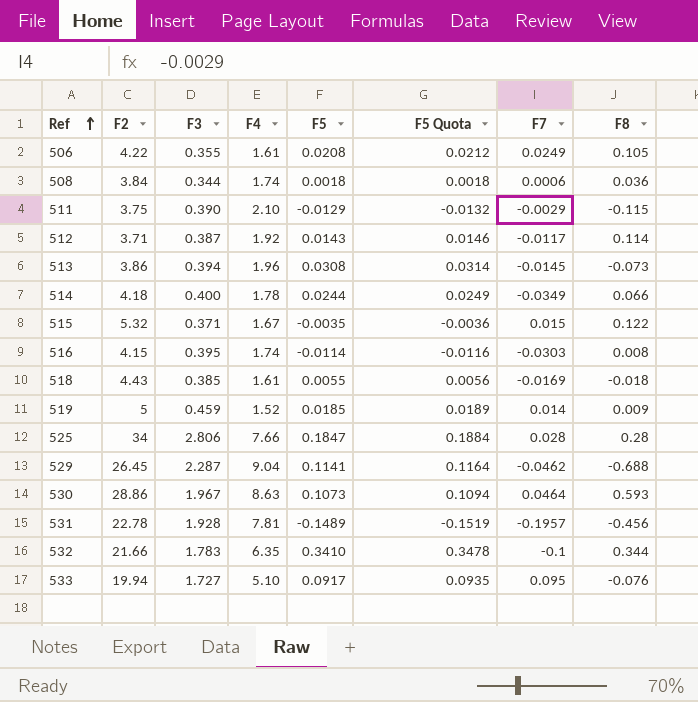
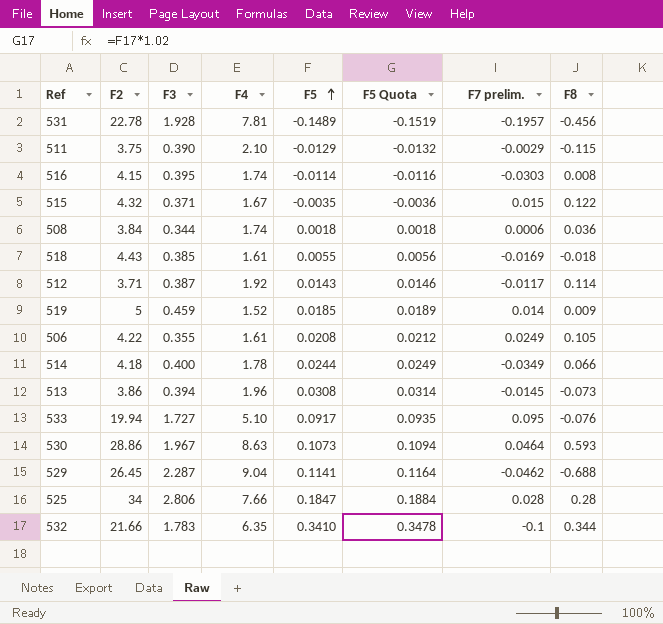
row order: Ref ascending -> F5 ascending
column name: F7 -> F7 prelim.
515 | F2: 5.32 -> 4.32

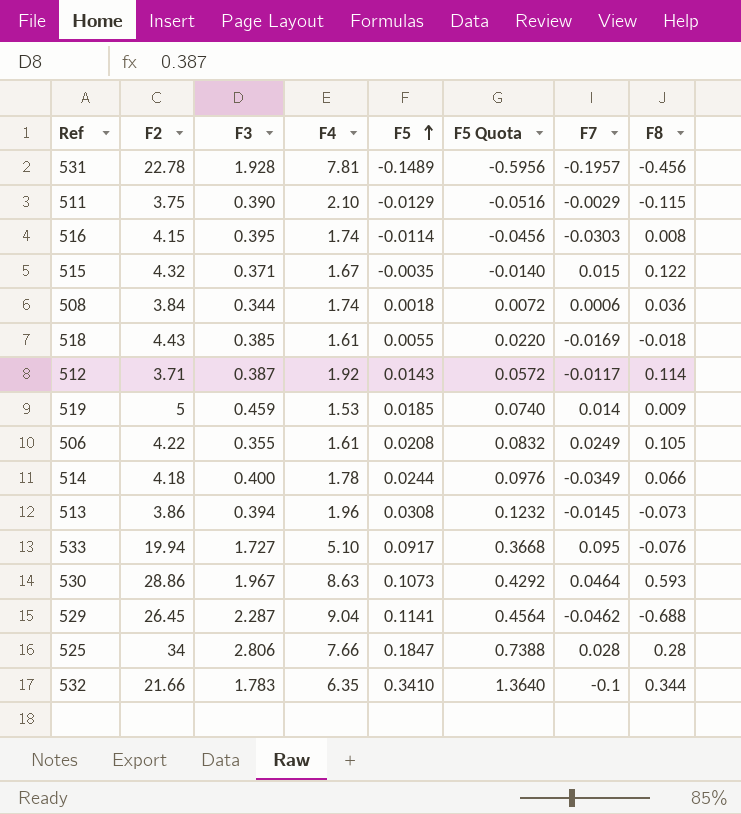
column F5 Quota | formula: [F5] * 1.02 -> [F5] * 4
column name: F7 prelim. -> F7
519 | F4: 1.52 -> 1.53

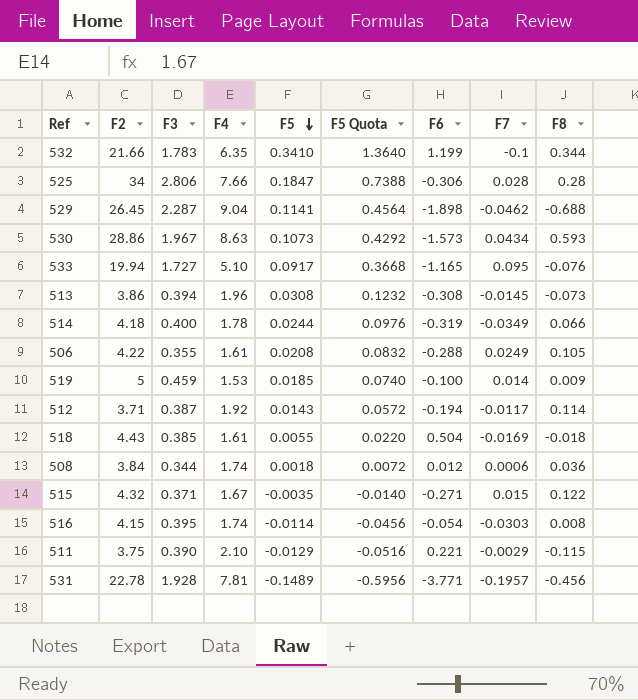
row order: F5 ascending -> F5 descending
column F6 | position: none -> 7
530 | F7: 0.0464 -> 0.0434

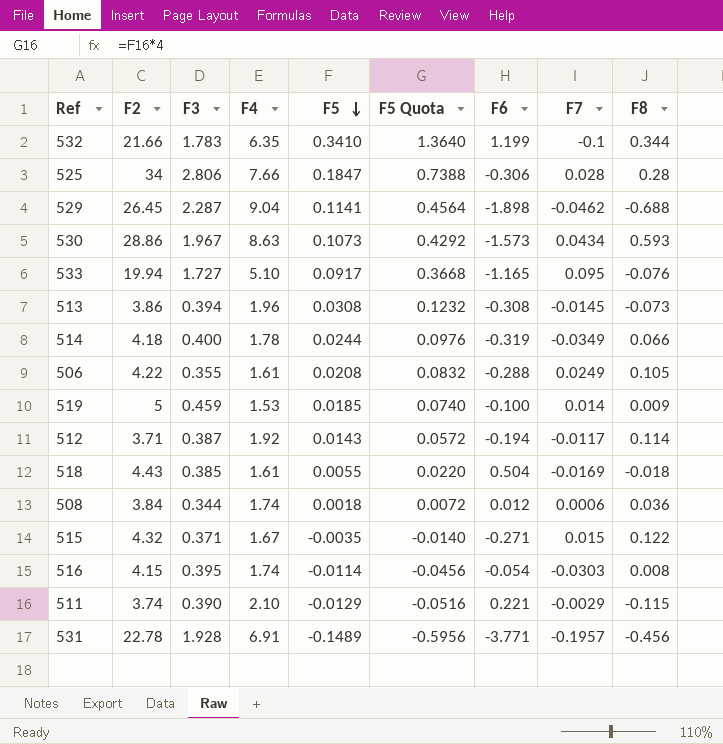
511 | F2: 3.75 -> 3.74
531 | F4: 7.81 -> 6.91

